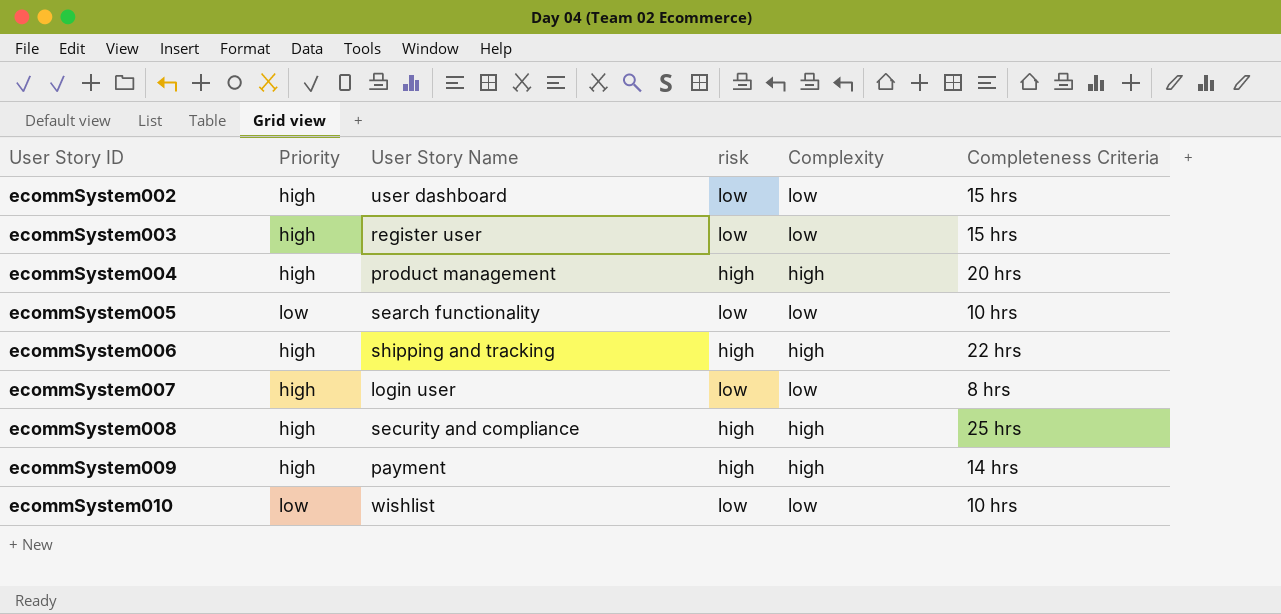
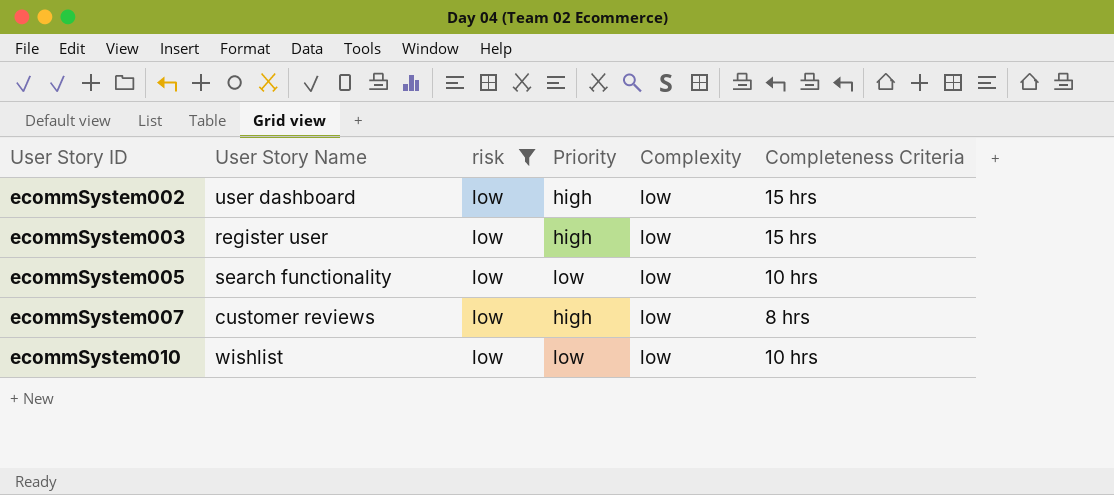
filter: none -> risk = low
column Priority | position: 2 -> 4
ecommSystem007 | User Story Name: login user -> customer reviews

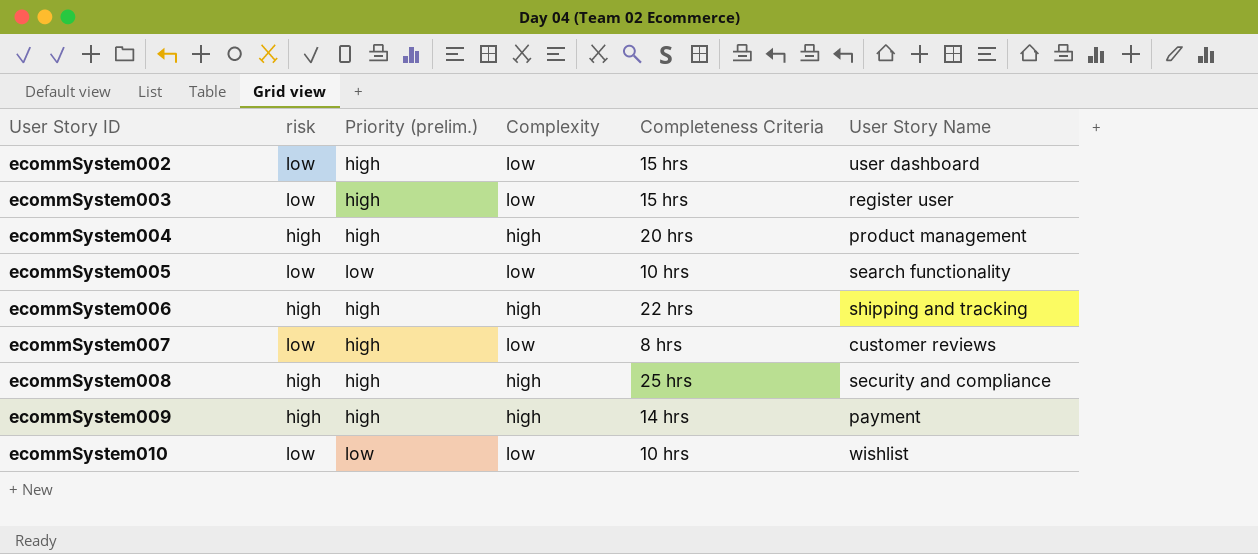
filter: risk = low -> none
column name: Priority -> Priority (prelim.)
column User Story Name | position: 2 -> 6

